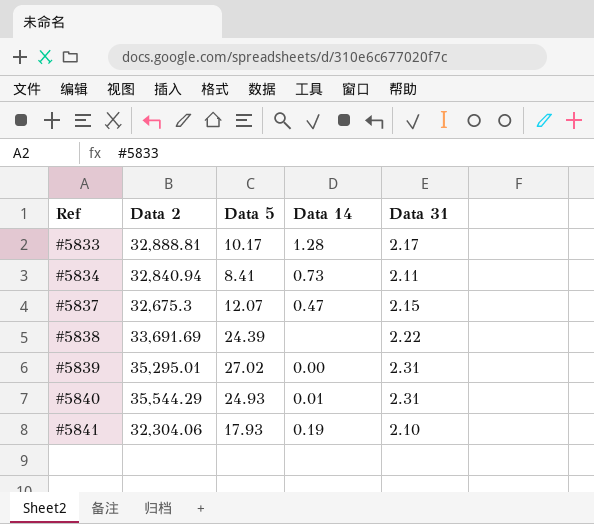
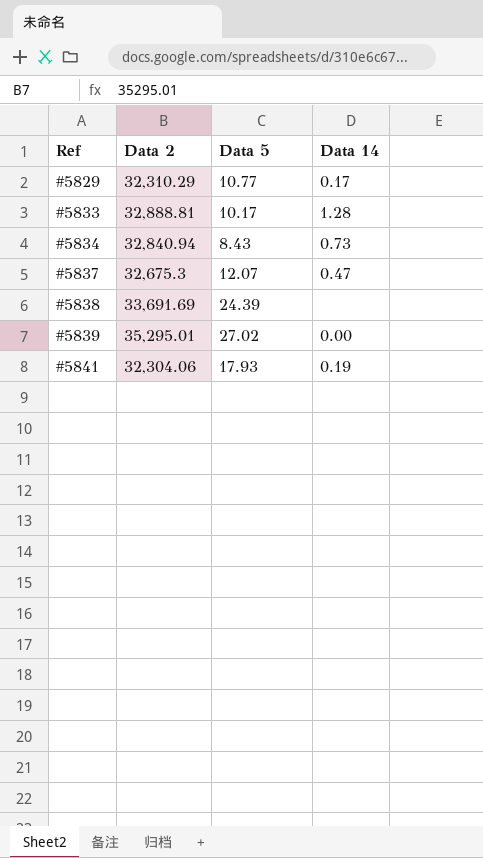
column Data 31 | position: 5 -> none
row #5840: 35,544.29 | 24.93 | 0.01 | 2.31 -> none
row #5829: none -> 32,310.29 | 10.77 | 0.17
#5834 | Data 5: 8.41 -> 8.43

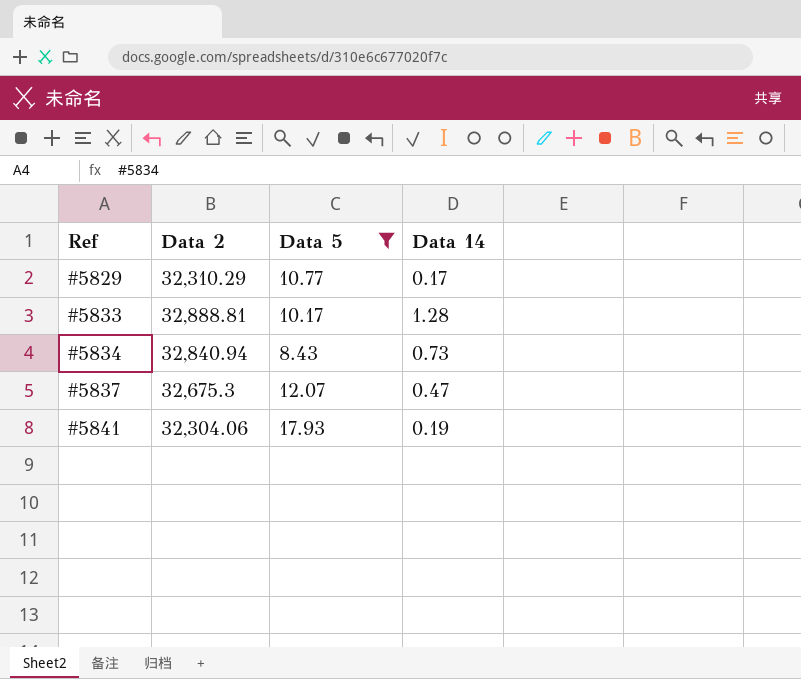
filter: none -> Data 5 <= 17.93

